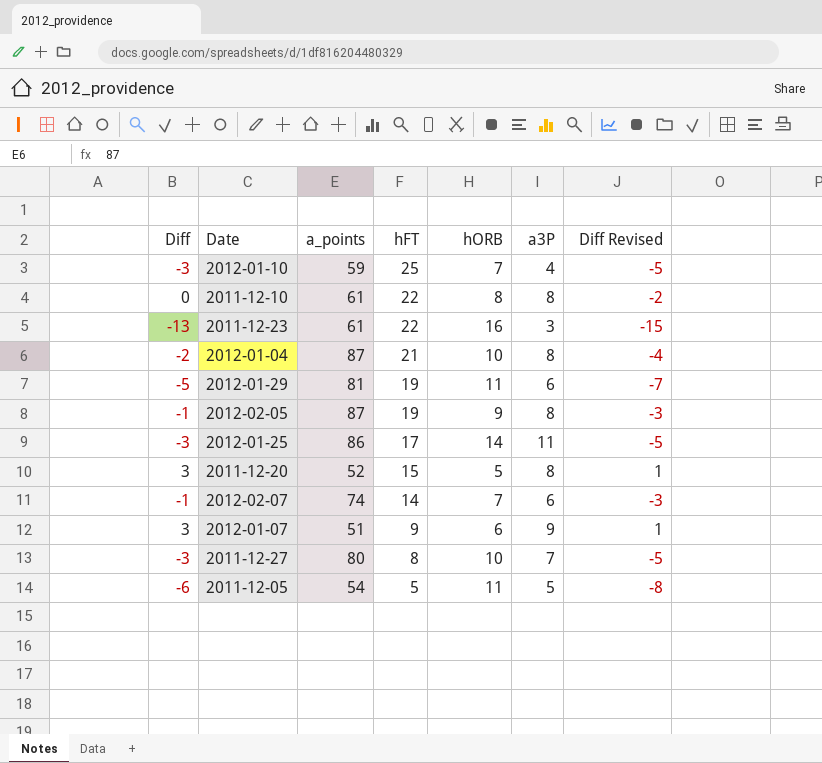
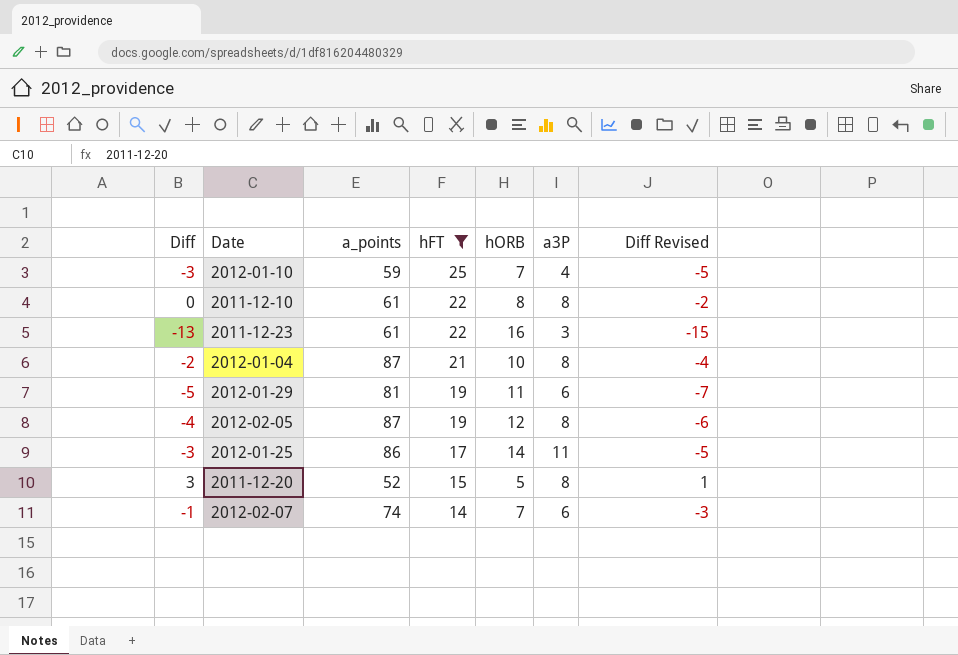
filter: none -> hFT >= 14
2012-02-05 | Diff: -1 -> -4
2012-02-05 | hORB: 9 -> 12
2012-02-05 | Diff Revised: -3 -> -6

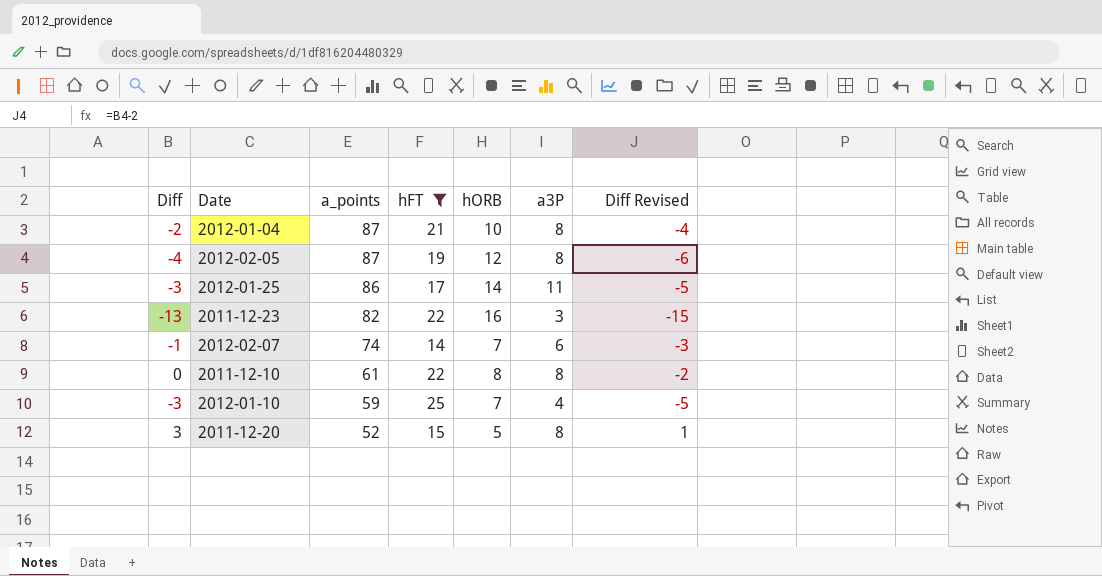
row order: hFT descending -> a_points descending
row 2012-01-29: -5 | 81 | 19 | 11 | 6 | -7 -> none
2011-12-23 | a_points: 61 -> 82

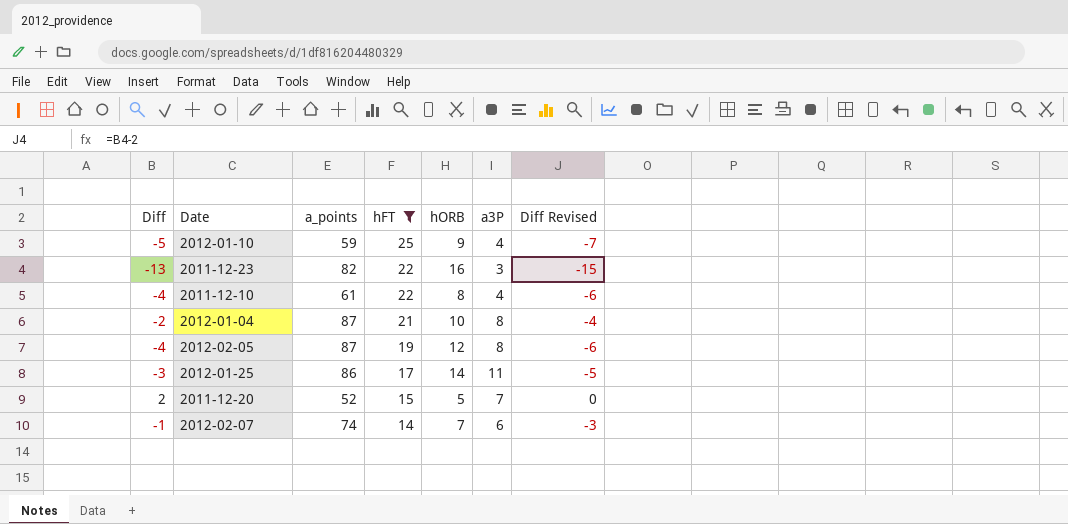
row order: a_points descending -> hFT descending
2012-01-10 | Diff: -3 -> -5
2012-01-10 | hORB: 7 -> 9
2012-01-10 | Diff Revised: -5 -> -7
2011-12-10 | Diff: 0 -> -4
2011-12-10 | a3P: 8 -> 4
2011-12-10 | Diff Revised: -2 -> -6
2011-12-20 | Diff: 3 -> 2
2011-12-20 | a3P: 8 -> 7
2011-12-20 | Diff Revised: 1 -> 0

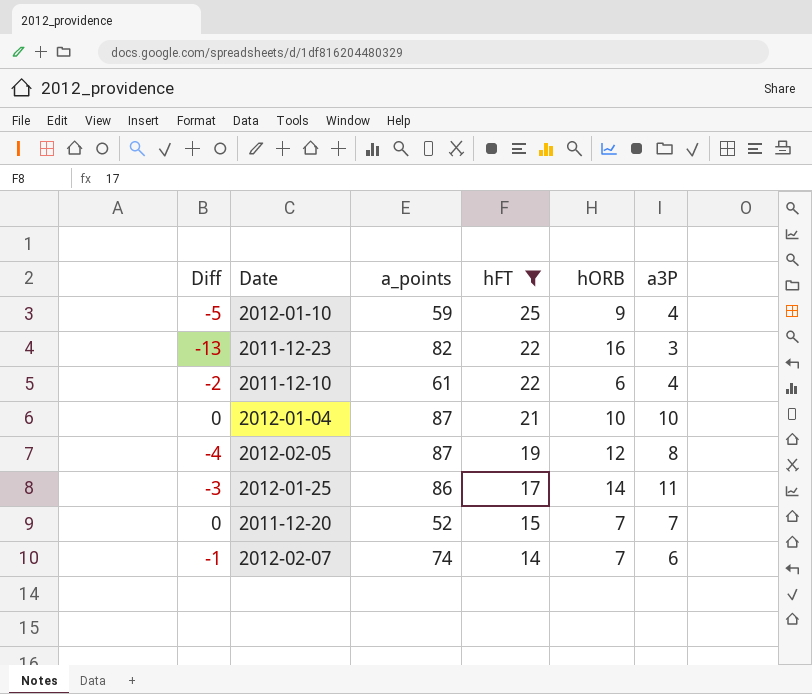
column Diff Revised | formula: [Diff] - 2 -> none
2011-12-10 | Diff: -4 -> -2
2011-12-10 | hORB: 8 -> 6
2012-01-04 | Diff: -2 -> 0
2012-01-04 | a3P: 8 -> 10
2011-12-20 | Diff: 2 -> 0
2011-12-20 | hORB: 5 -> 7

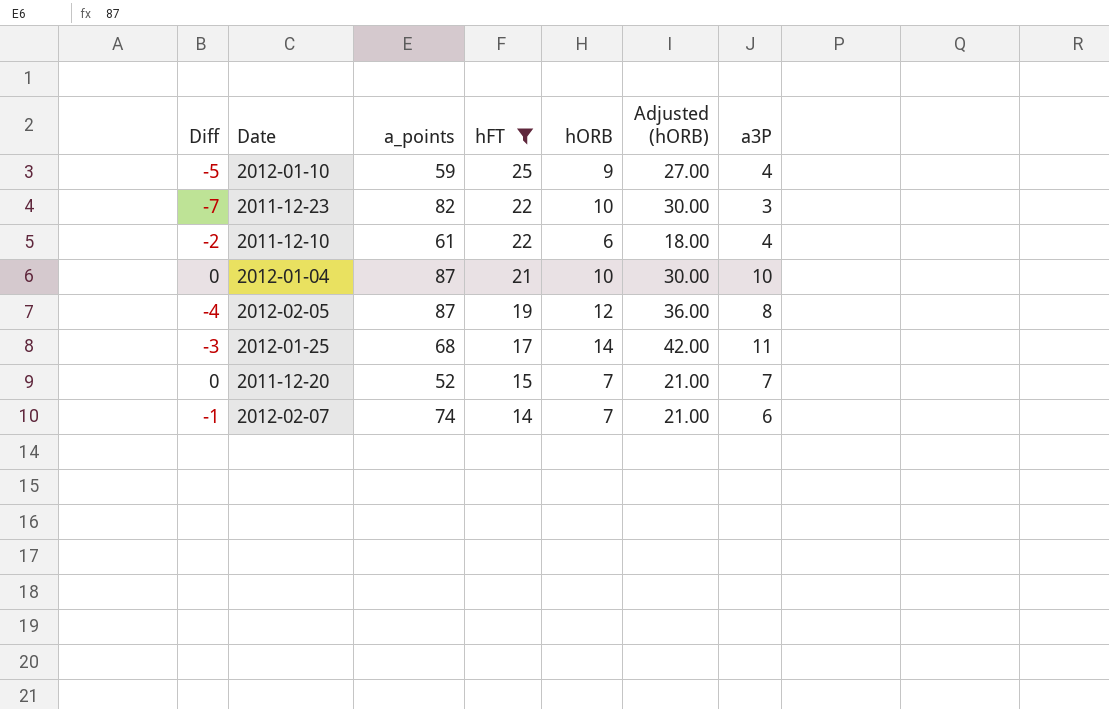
column Adjusted (hORB) | formula: none -> [hORB] * 3
2011-12-23 | Diff: -13 -> -7
2011-12-23 | hORB: 16 -> 10
2012-01-25 | a_points: 86 -> 68

